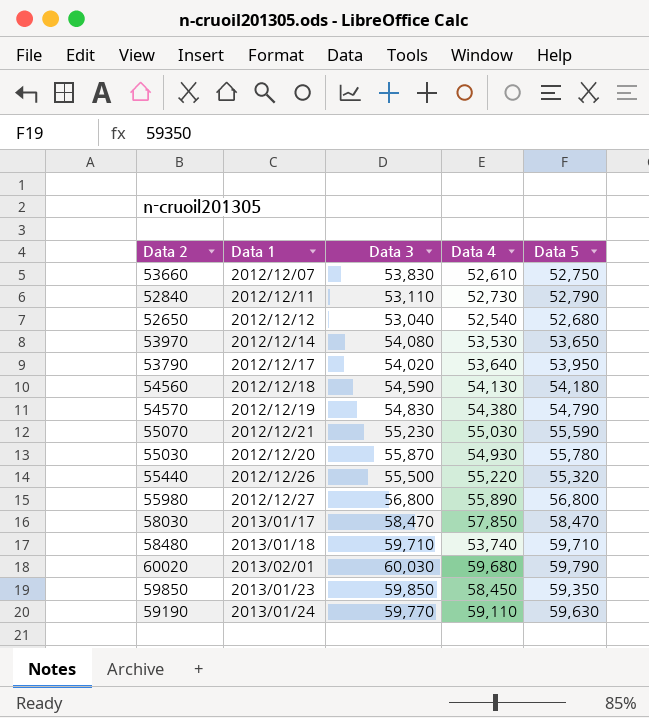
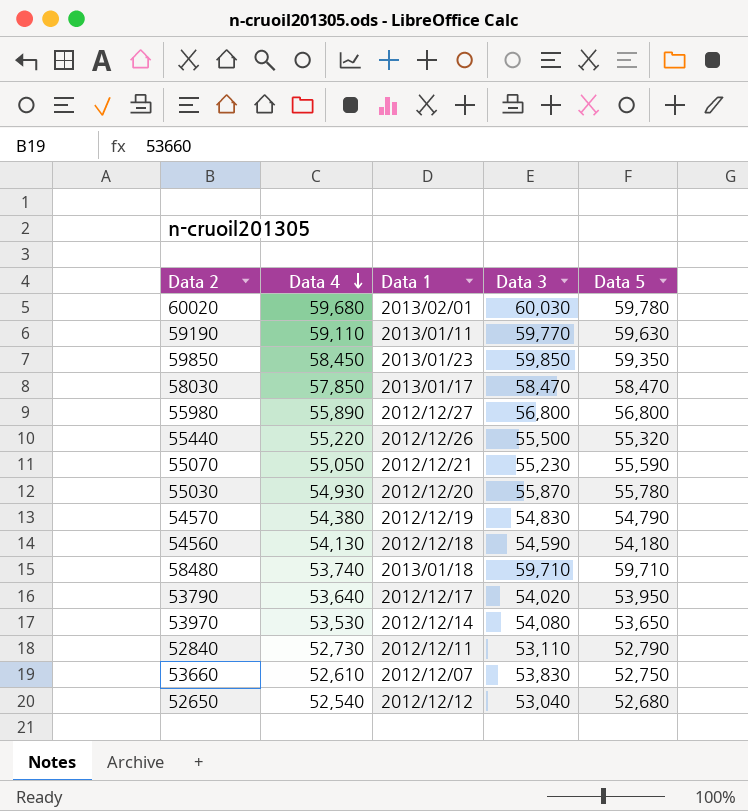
row order: none -> Data 4 descending
column Data 4 | position: 4 -> 2
60020 | Data 5: 59,790 -> 59,780
59190 | Data 1: 2013/01/24 -> 2013/01/11
55070 | Data 4: 55,030 -> 55,050

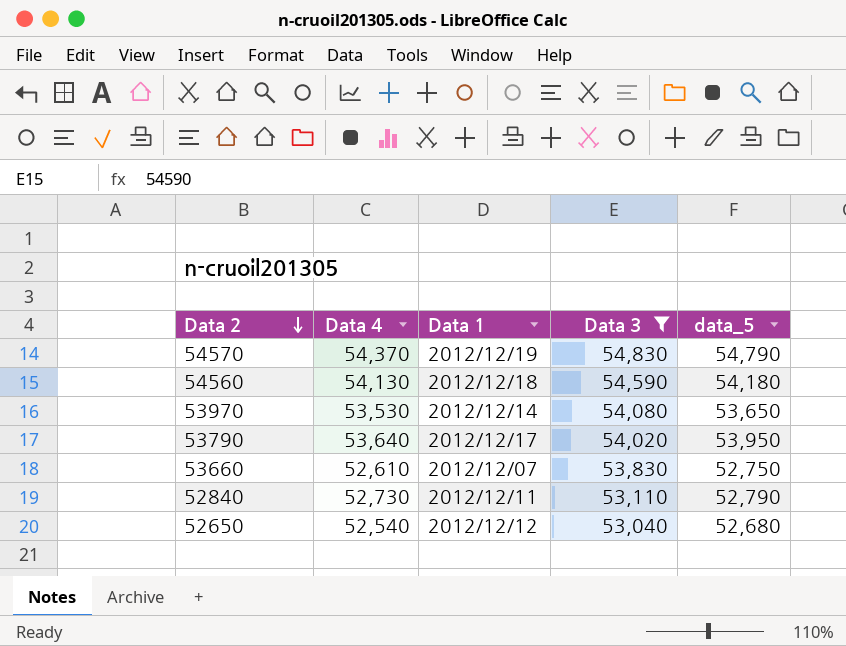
filter: none -> Data 3 <= 54,830
row order: Data 4 descending -> Data 2 descending
column name: Data 5 -> data_5
54570 | Data 4: 54,380 -> 54,370

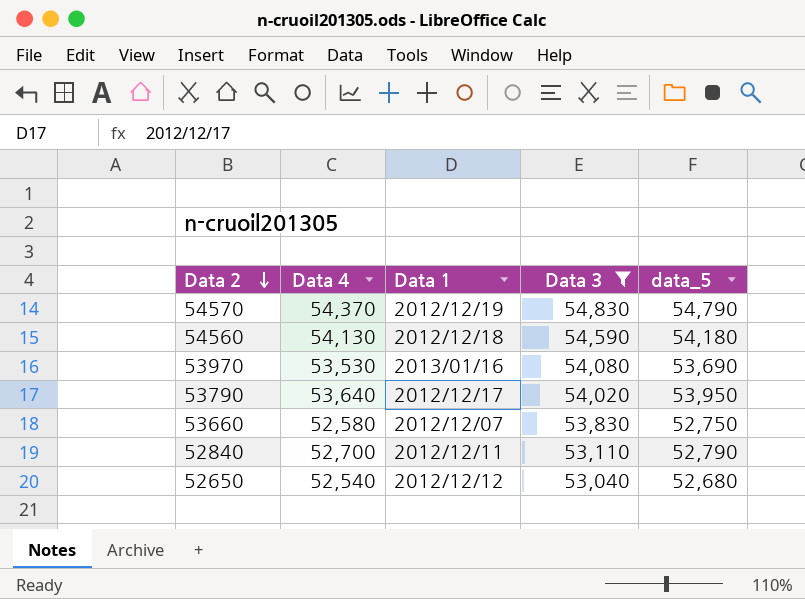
53970 | Data 1: 2012/12/14 -> 2013/01/16
53970 | data_5: 53,650 -> 53,690
53660 | Data 4: 52,610 -> 52,580
52840 | Data 4: 52,730 -> 52,700

